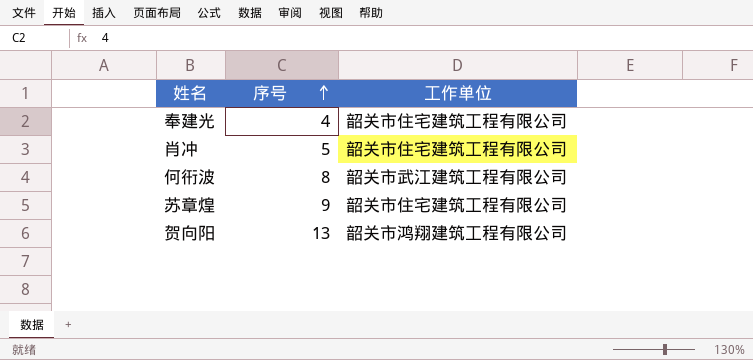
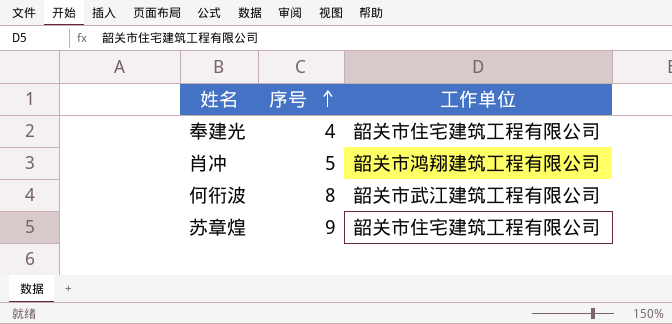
row 贺向阳: 13 | 韶关市鸿翔建筑工程有限公司 -> none
肖冲 | 工作单位: 韶关市住宅建筑工程有限公司 -> 韶关市鸿翔建筑工程有限公司

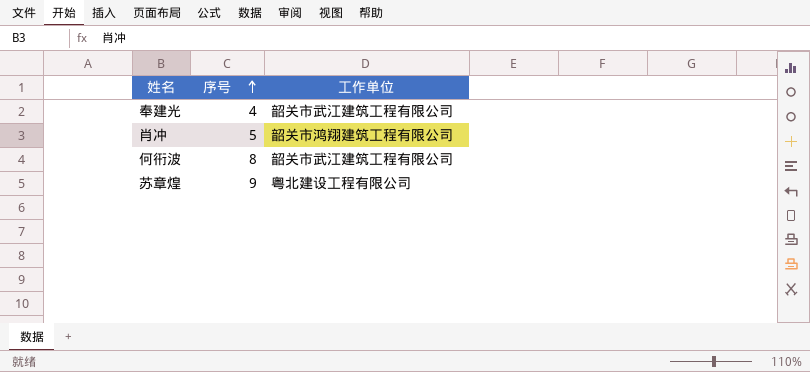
奉建光 | 工作单位: 韶关市住宅建筑工程有限公司 -> 韶关市武江建筑工程有限公司
苏章煌 | 工作单位: 韶关市住宅建筑工程有限公司 -> 粤北建设工程有限公司

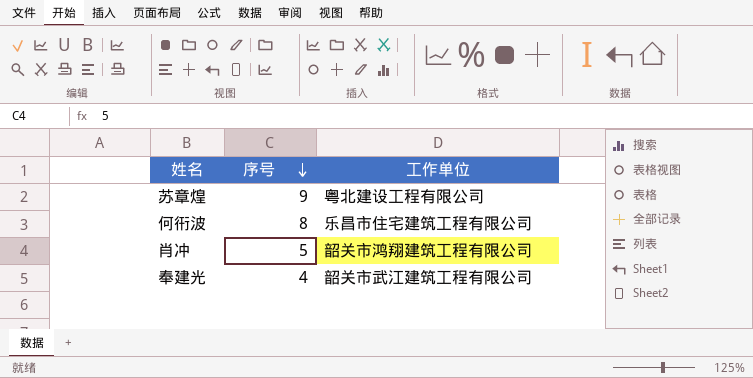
row order: 序号 ascending -> 序号 descending
何衎波 | 工作单位: 韶关市武江建筑工程有限公司 -> 乐昌市住宅建筑工程有限公司

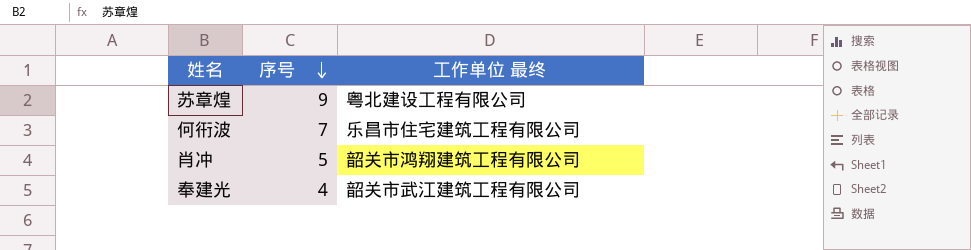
column name: 工作单位 -> 工作单位 最终
何衎波 | 序号: 8 -> 7

